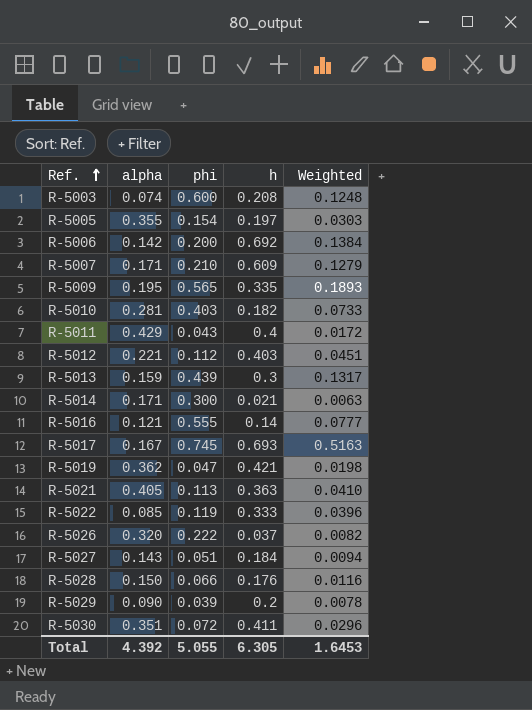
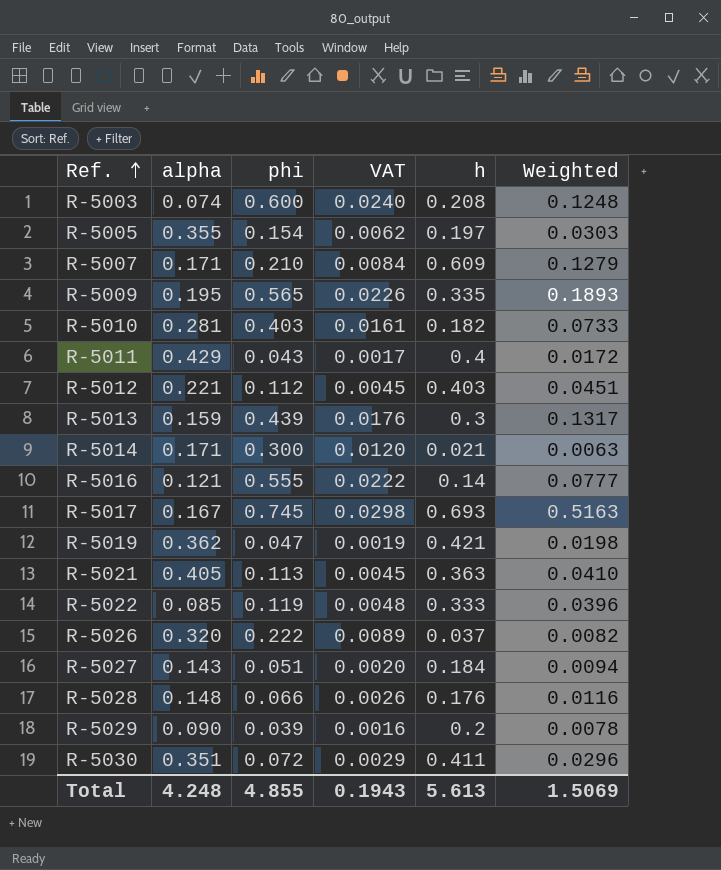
column VAT | formula: none -> [phi] * 0.04
row R-5006: 0.142 | 0.200 | 0.692 | 0.1384 -> none
R-5028 | alpha: 0.150 -> 0.148
Total | alpha: 4.392 -> 4.248
Total | phi: 5.055 -> 4.855
Total | h: 6.305 -> 5.613
Total | Weighted: 1.6453 -> 1.5069

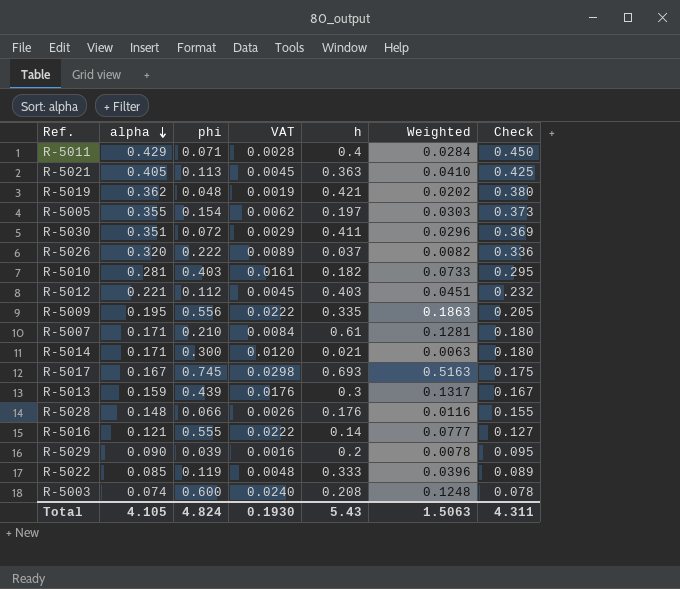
row order: Ref. ascending -> alpha descending
column Check | formula: none -> [alpha] * 1.05
row R-5027: 0.143 | 0.051 | 0.0020 | 0.184 | 0.0094 -> none
R-5011 | phi: 0.043 -> 0.071
R-5011 | VAT: 0.0017 -> 0.0028
R-5011 | Weighted: 0.0172 -> 0.0284
R-5019 | phi: 0.047 -> 0.048
R-5019 | Weighted: 0.0198 -> 0.0202
R-5009 | phi: 0.565 -> 0.556
R-5009 | VAT: 0.0226 -> 0.0222
R-5009 | Weighted: 0.1893 -> 0.1863
R-5007 | h: 0.609 -> 0.61
R-5007 | Weighted: 0.1279 -> 0.1281
Total | alpha: 4.248 -> 4.105
Total | phi: 4.855 -> 4.824
Total | VAT: 0.1943 -> 0.1930
Total | h: 5.613 -> 5.43
Total | Weighted: 1.5069 -> 1.5063

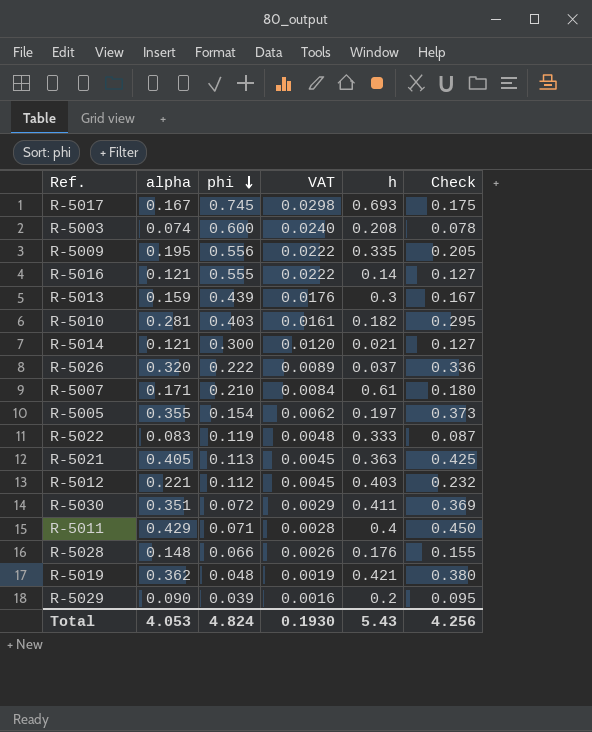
row order: alpha descending -> phi descending
column Weighted | formula: [phi] * [h] -> none
R-5014 | alpha: 0.171 -> 0.121
R-5014 | Check: 0.180 -> 0.127
R-5022 | alpha: 0.085 -> 0.083
R-5022 | Check: 0.089 -> 0.087
Total | alpha: 4.105 -> 4.053
Total | Check: 4.311 -> 4.256

